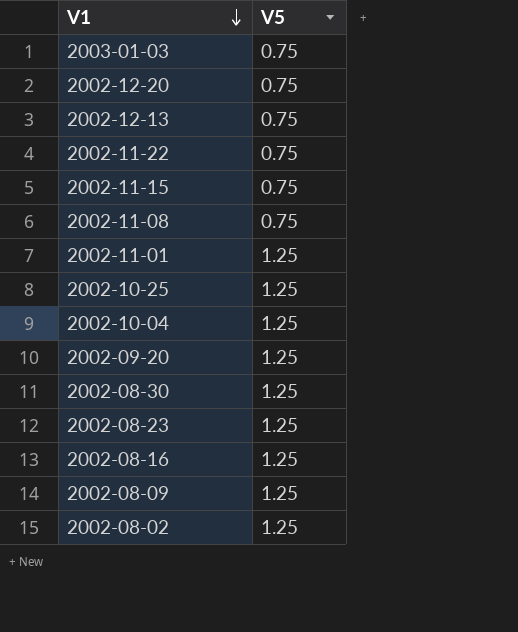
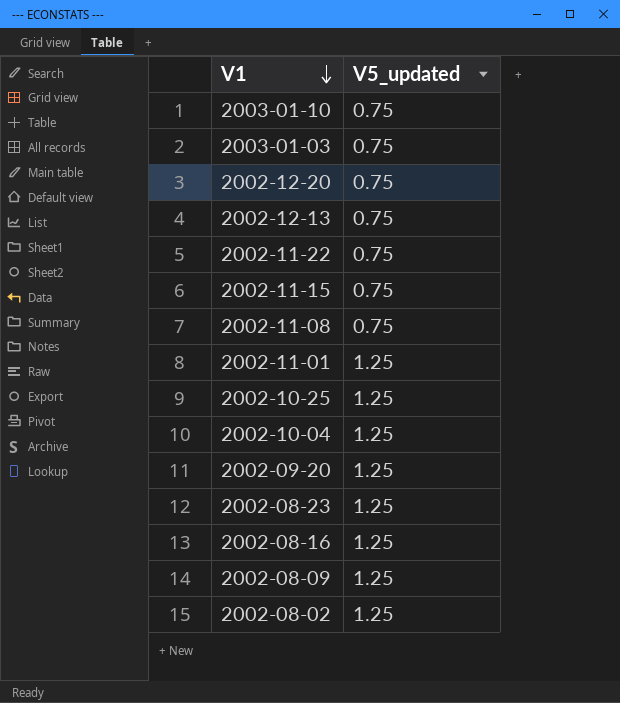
column name: V5 -> V5_updated
row 2002-08-30: 1.25 -> none
row 2003-01-10: none -> 0.75

